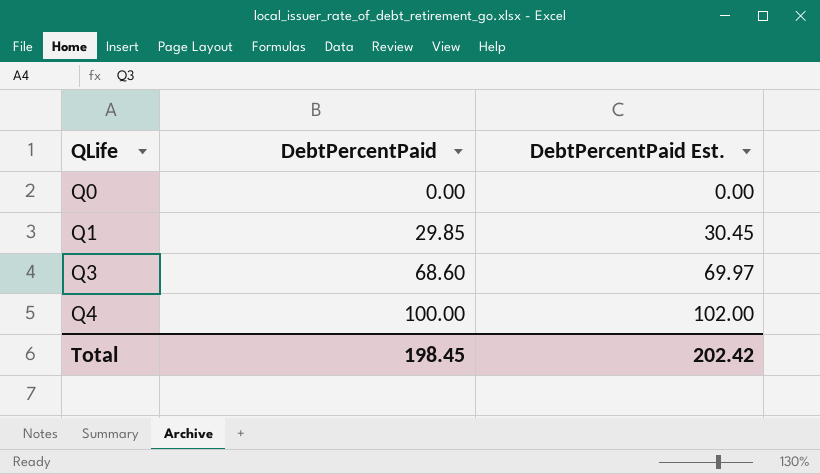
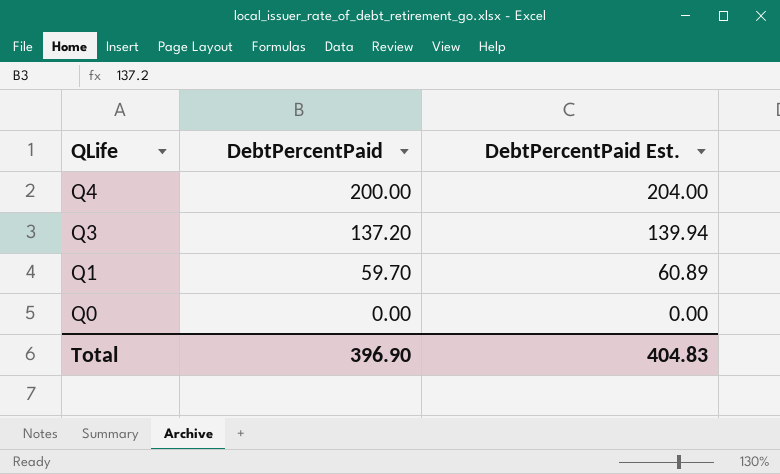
row order: QLife ascending -> QLife descending
Q4 | DebtPercentPaid: 100.00 -> 200.00
Q4 | DebtPercentPaid Est.: 102.00 -> 204.00
Q3 | DebtPercentPaid: 68.60 -> 137.20
Q3 | DebtPercentPaid Est.: 69.97 -> 139.94
Q1 | DebtPercentPaid: 29.85 -> 59.70
Q1 | DebtPercentPaid Est.: 30.45 -> 60.89
Total | DebtPercentPaid: 198.45 -> 396.90
Total | DebtPercentPaid Est.: 202.42 -> 404.83

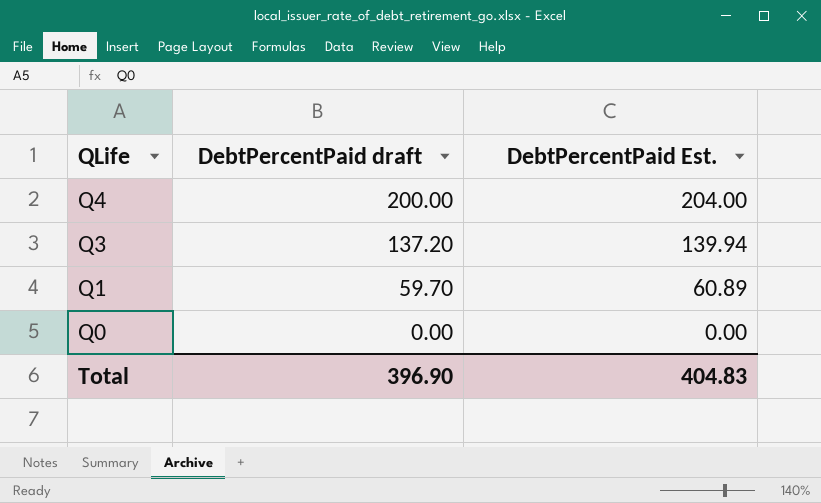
column name: DebtPercentPaid -> DebtPercentPaid draft

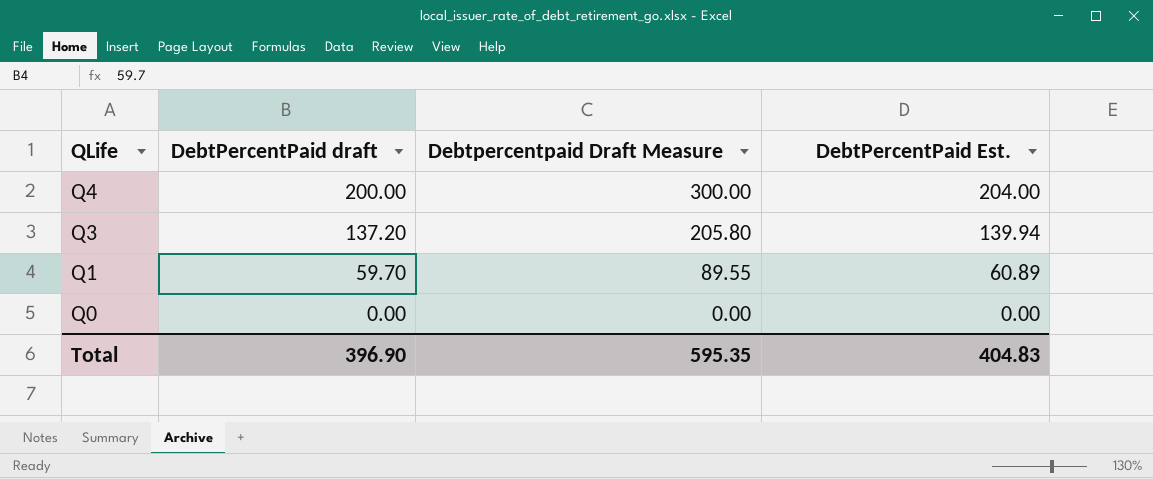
column Debtpercentpaid Draft Measure | formula: none -> [DebtPercentPaid draft] * 1.5

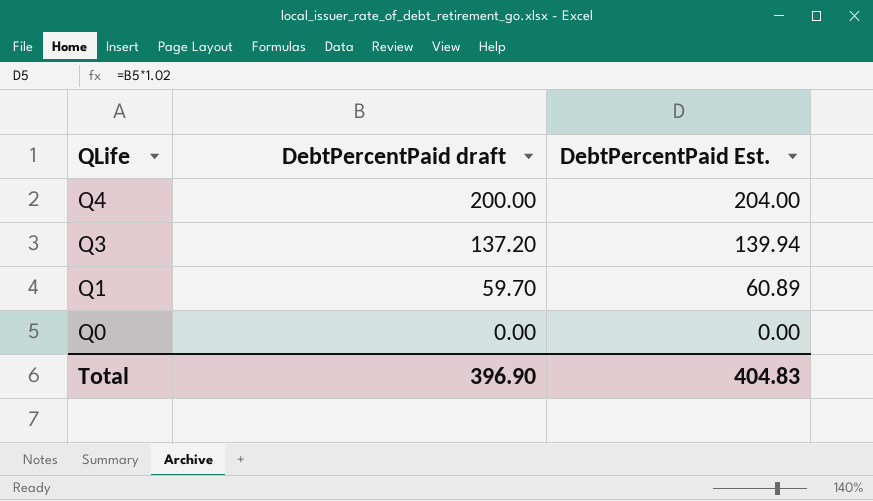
column Debtpercentpaid Draft Measure | formula: [DebtPercentPaid draft] * 1.5 -> none

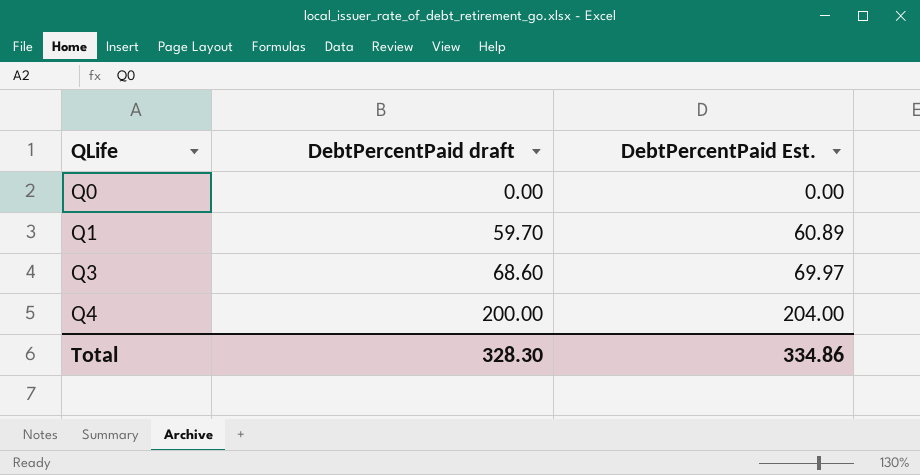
row order: QLife descending -> QLife ascending
Q3 | DebtPercentPaid draft: 137.20 -> 68.60
Q3 | DebtPercentPaid Est.: 139.94 -> 69.97
Total | DebtPercentPaid draft: 396.90 -> 328.30
Total | DebtPercentPaid Est.: 404.83 -> 334.86

